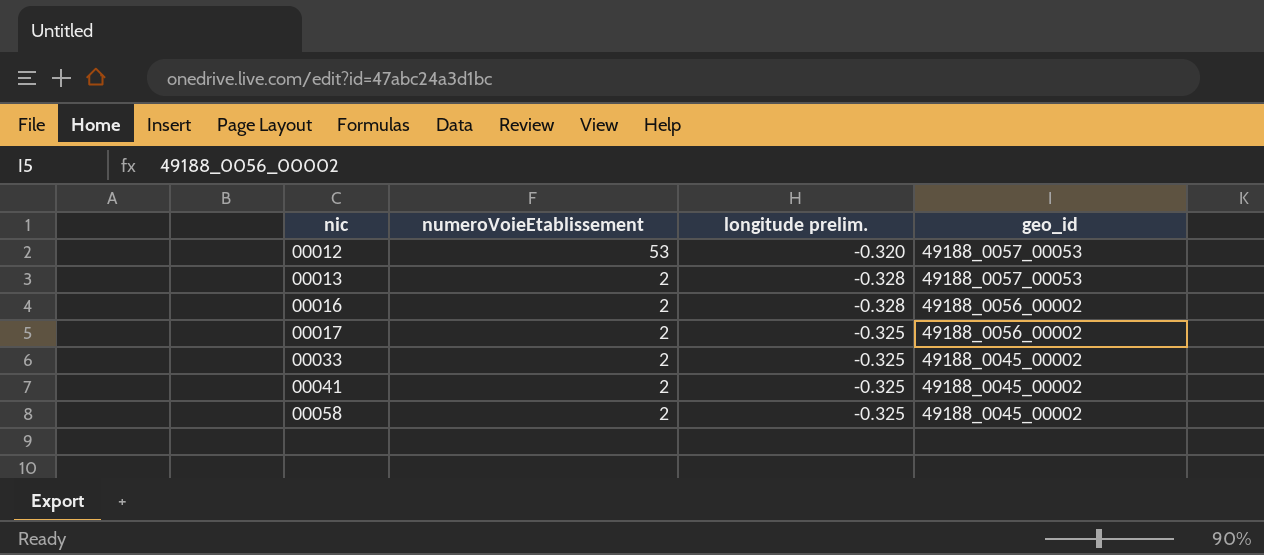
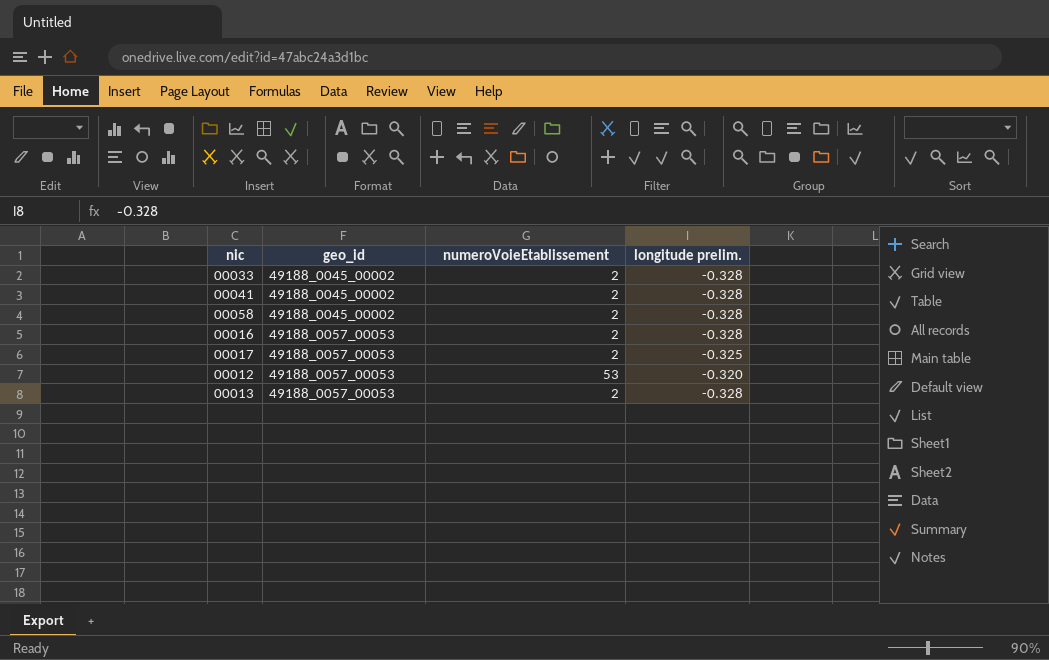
row order: nic ascending -> geo_id ascending
column geo_id | position: 4 -> 2
00033 | longitude prelim.: -0.325 -> -0.328
00041 | longitude prelim.: -0.325 -> -0.328
00058 | longitude prelim.: -0.325 -> -0.328
00016 | geo_id: 49188_0056_00002 -> 49188_0057_00053
00017 | geo_id: 49188_0056_00002 -> 49188_0057_00053

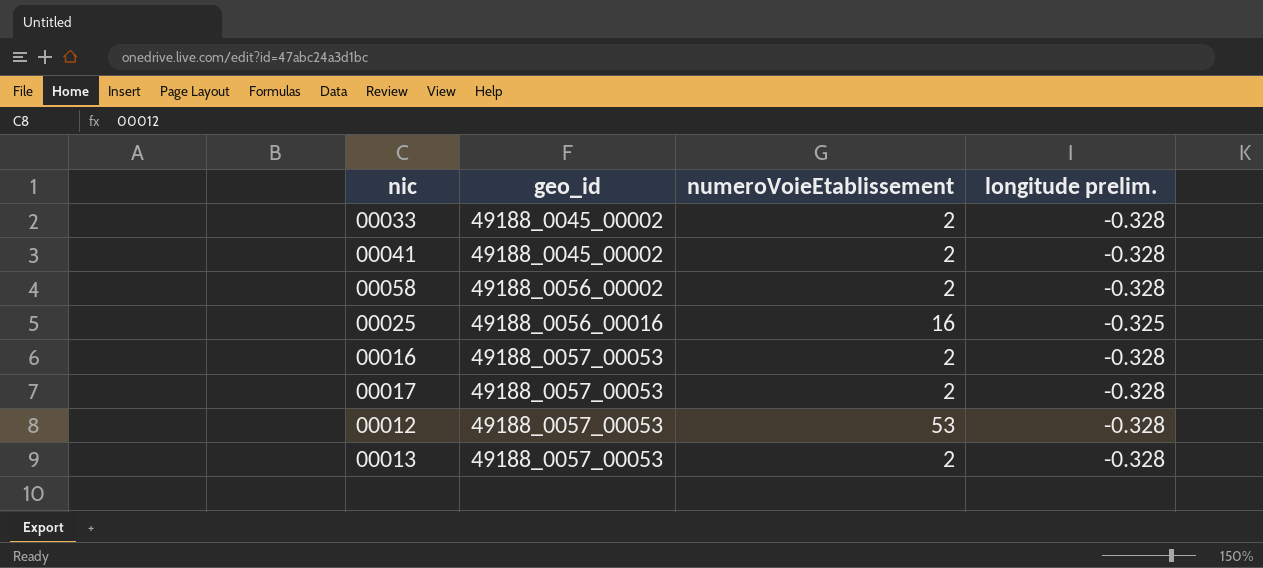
00058 | geo_id: 49188_0045_00002 -> 49188_0056_00002
row 00025: none -> 49188_0056_00016 | 16 | -0.325
00017 | longitude prelim.: -0.325 -> -0.328
00012 | longitude prelim.: -0.320 -> -0.328

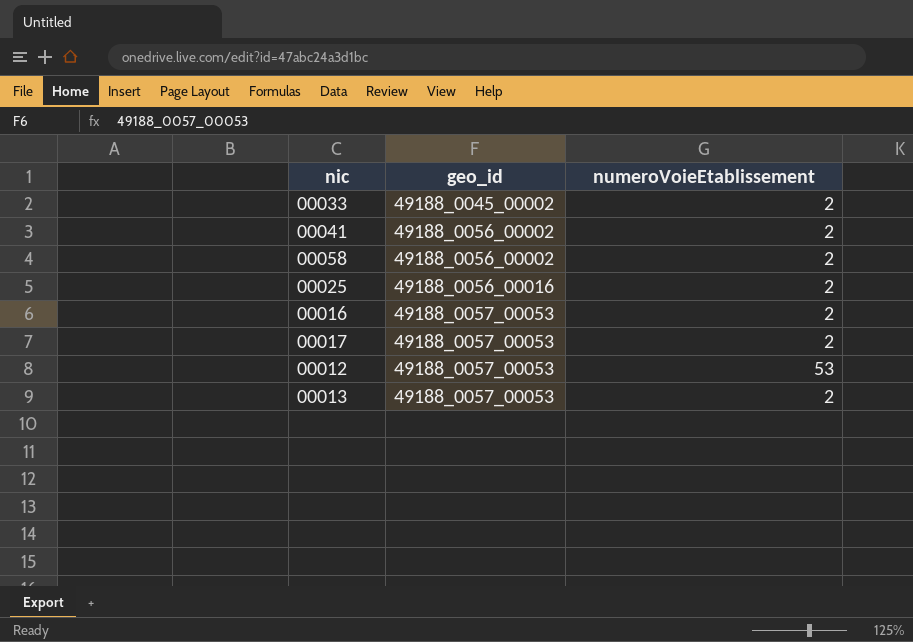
column longitude prelim. | position: 4 -> none
00041 | geo_id: 49188_0045_00002 -> 49188_0056_00002
00025 | numeroVoieEtablissement: 16 -> 2

